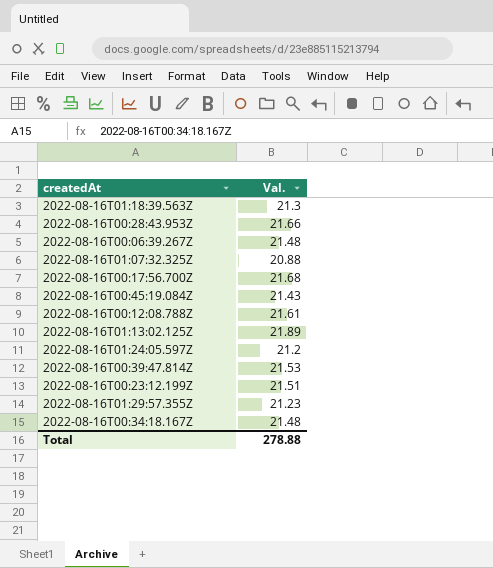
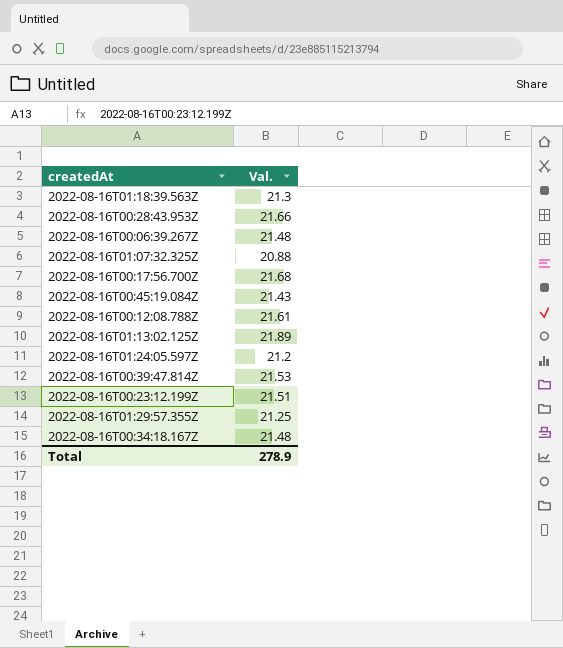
2022-08-16T01:29:57.355Z | Val.: 21.23 -> 21.25
Total | Val.: 278.88 -> 278.9

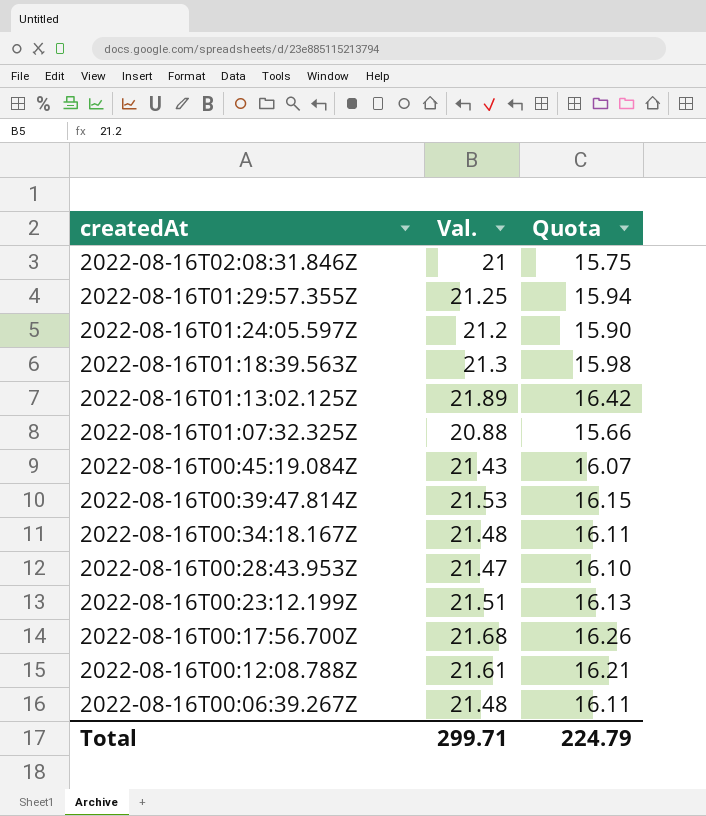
row order: none -> createdAt descending
column Quota | formula: none -> [Val.] * 0.75
row 2022-08-16T02:08:31.846Z: none -> 21 | 15.75
2022-08-16T00:28:43.953Z | Val.: 21.66 -> 21.47
Total | Val.: 278.9 -> 299.71

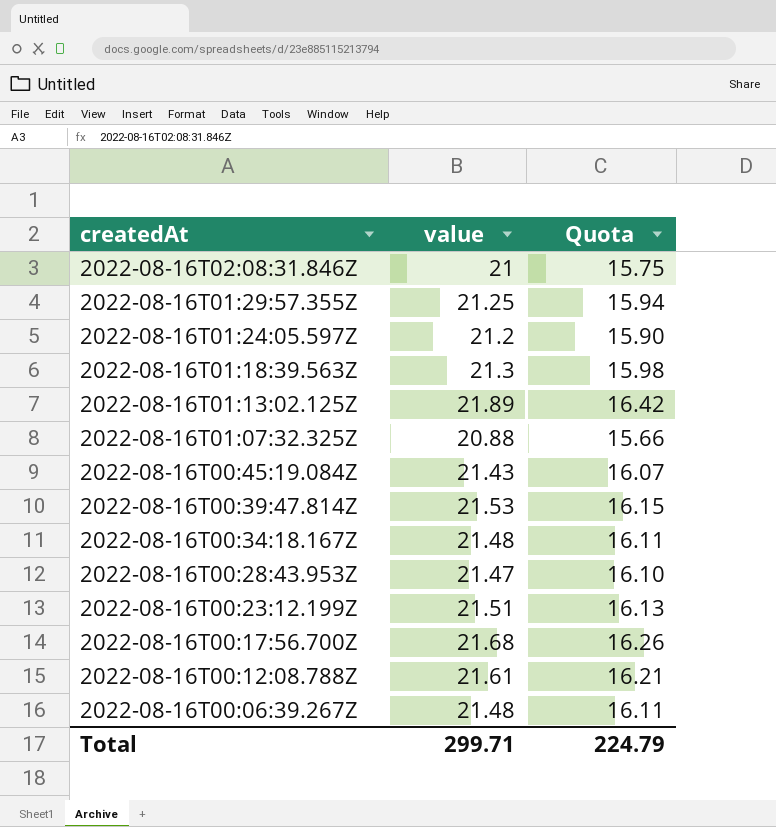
column name: Val. -> value

